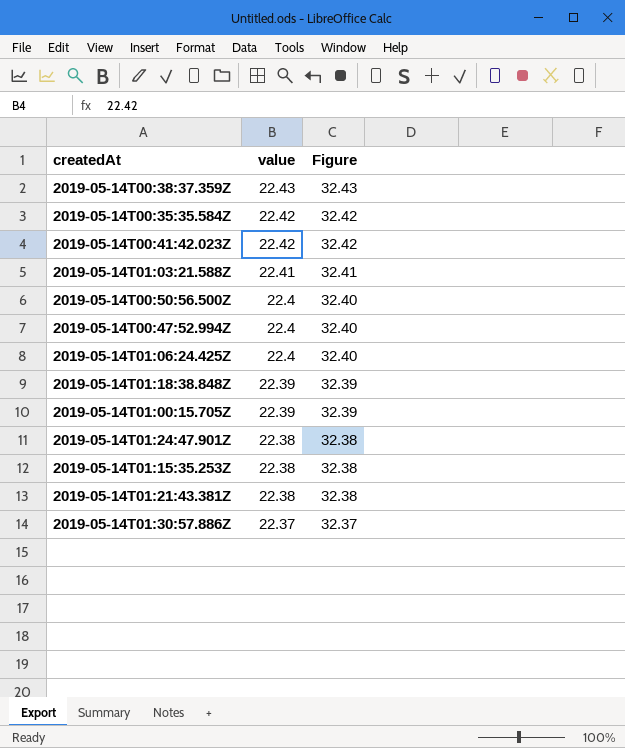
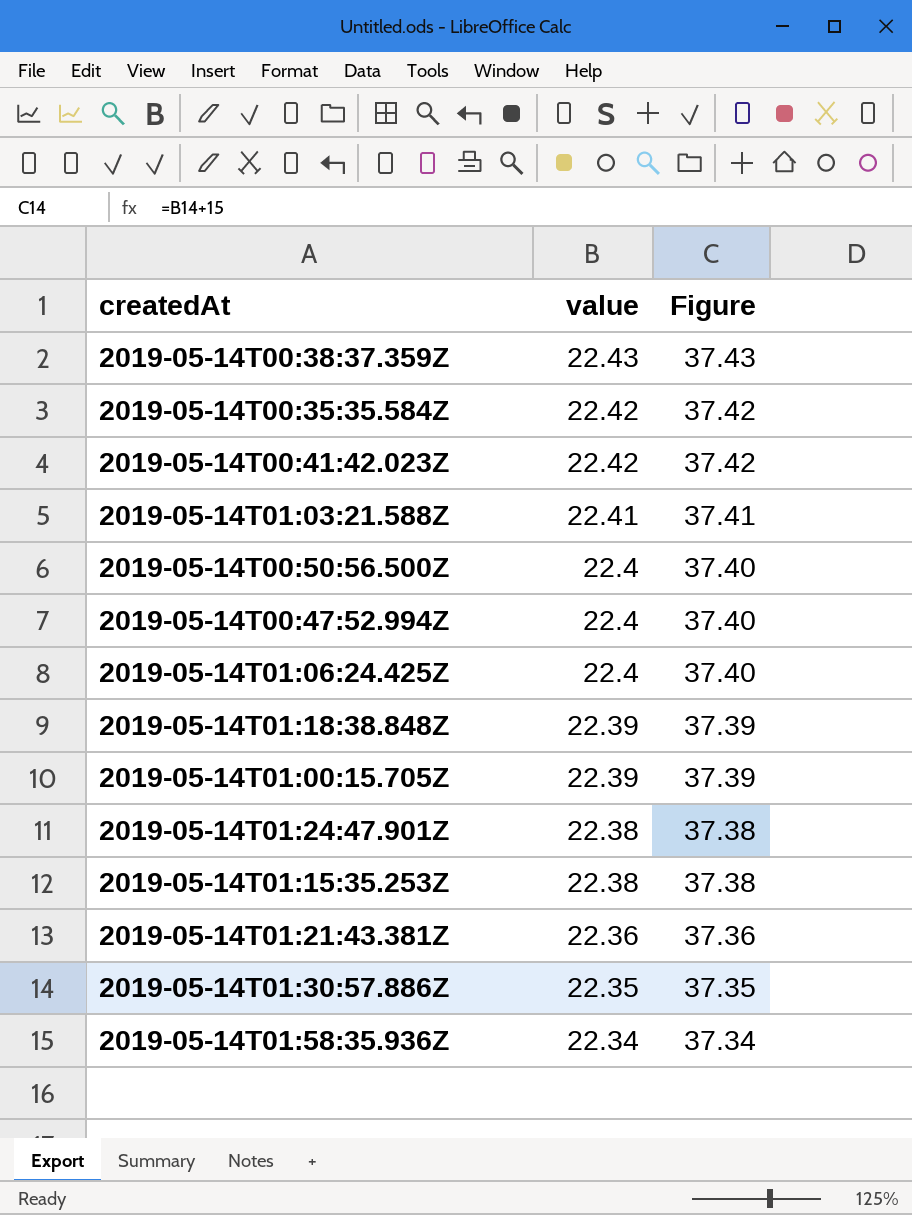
column Figure | formula: [value] + 10 -> [value] + 15
2019-05-14T01:21:43.381Z | value: 22.38 -> 22.36
2019-05-14T01:30:57.886Z | value: 22.37 -> 22.35
row 2019-05-14T01:58:35.936Z: none -> 22.34 | 37.34

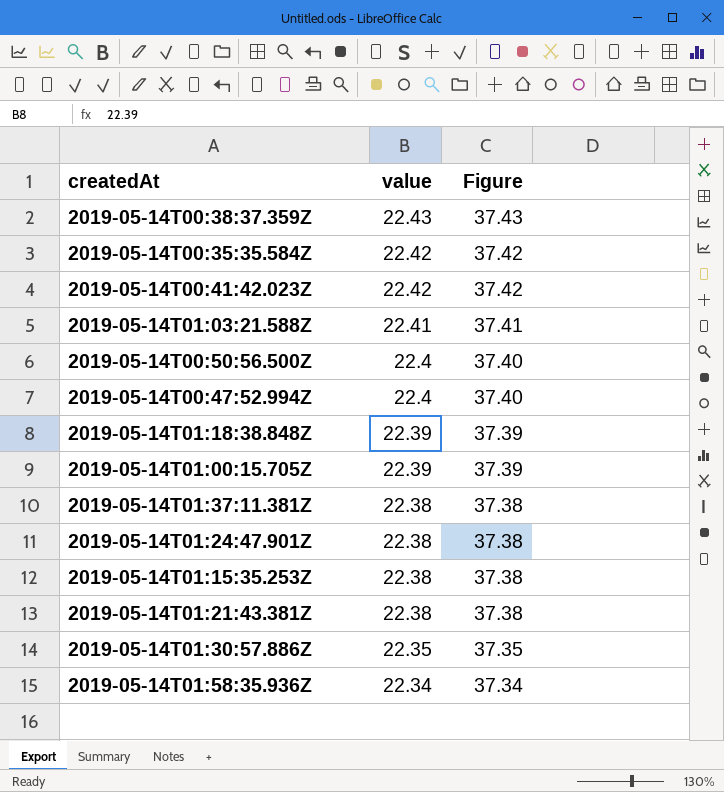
row 2019-05-14T01:06:24.425Z: 22.4 | 37.40 -> none
row 2019-05-14T01:37:11.381Z: none -> 22.38 | 37.38
2019-05-14T01:21:43.381Z | value: 22.36 -> 22.38
2019-05-14T01:21:43.381Z | Figure: 37.36 -> 37.38

